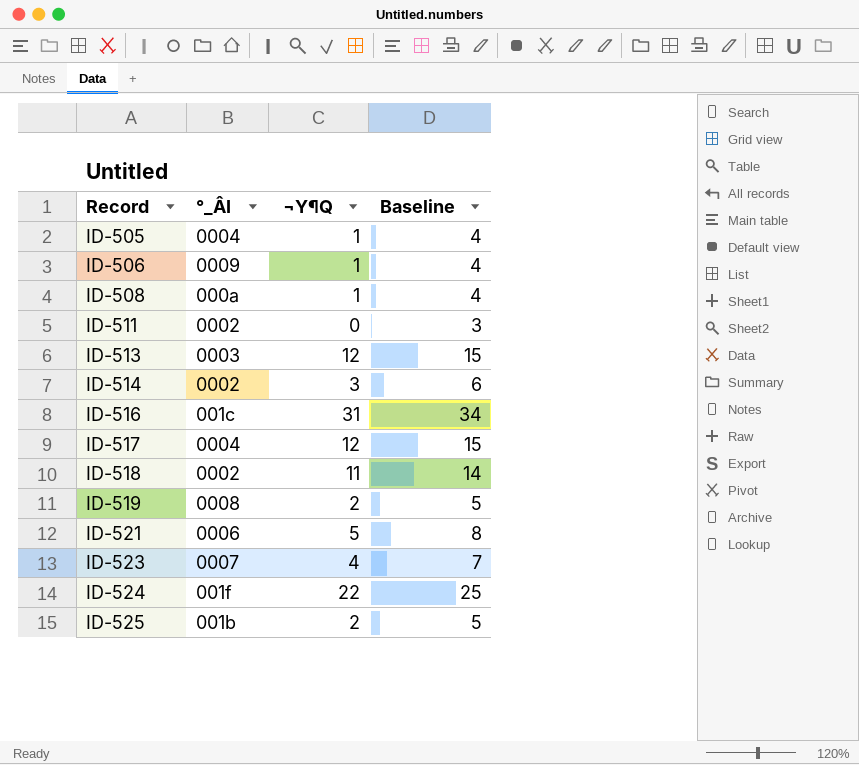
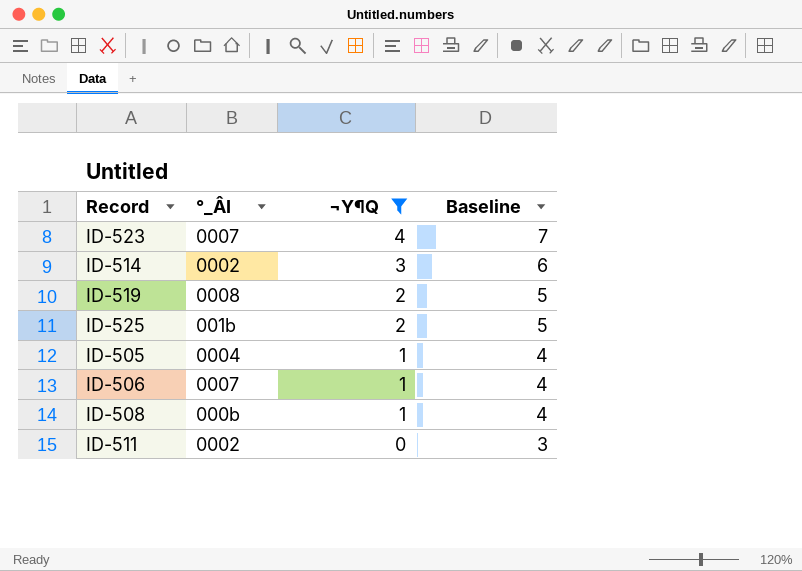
filter: none -> ¬Y¶Q <= 4
row order: Record ascending -> ¬Y¶Q descending
ID-506 | °_ÂI: 0009 -> 0007
ID-508 | °_ÂI: 000a -> 000b

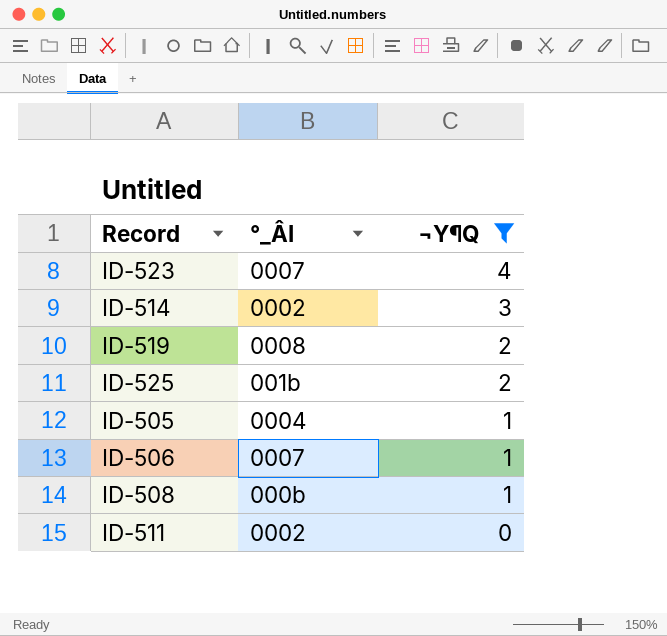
column Baseline | formula: [¬Y¶Q] + 3 -> none

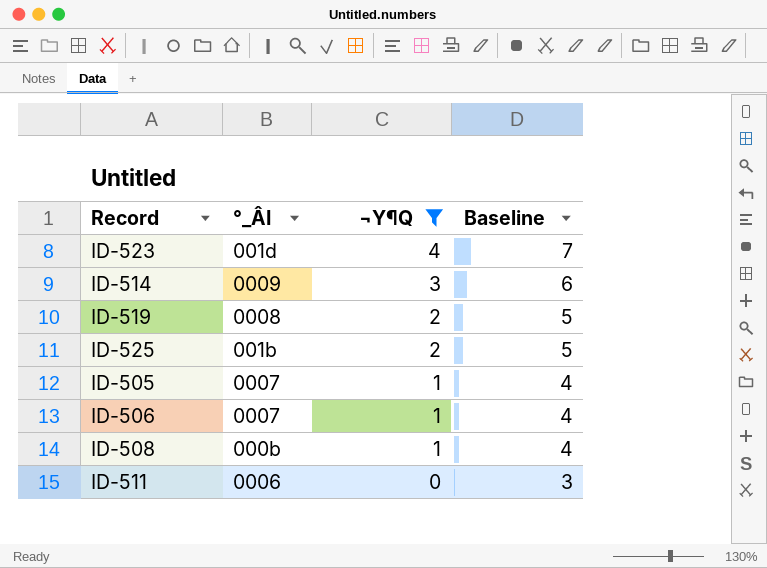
column Baseline | formula: none -> [¬Y¶Q] + 3
ID-523 | °_ÂI: 0007 -> 001d
ID-514 | °_ÂI: 0002 -> 0009
ID-505 | °_ÂI: 0004 -> 0007
ID-511 | °_ÂI: 0002 -> 0006

